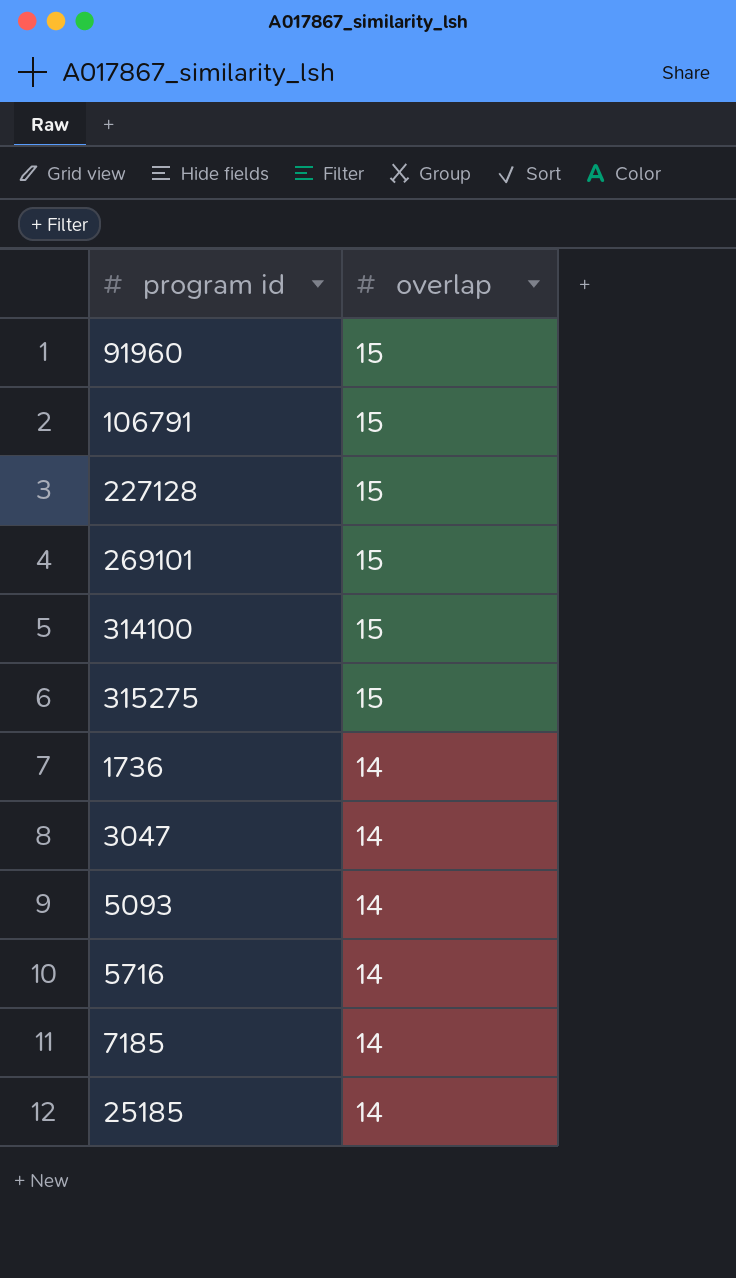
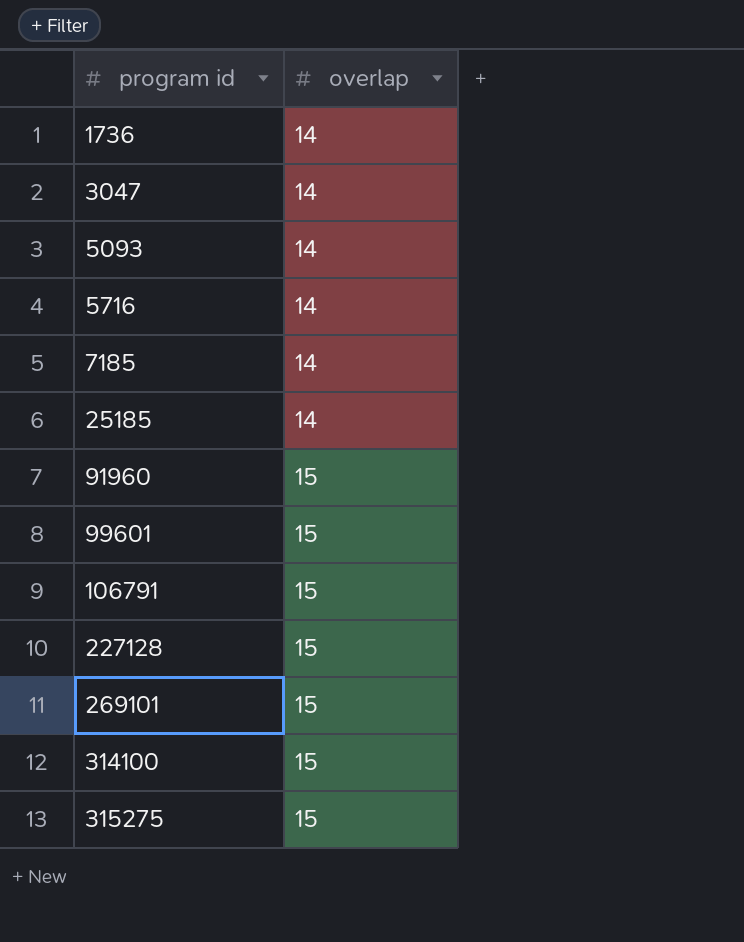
row order: overlap descending -> program id ascending
row 99601: none -> 15

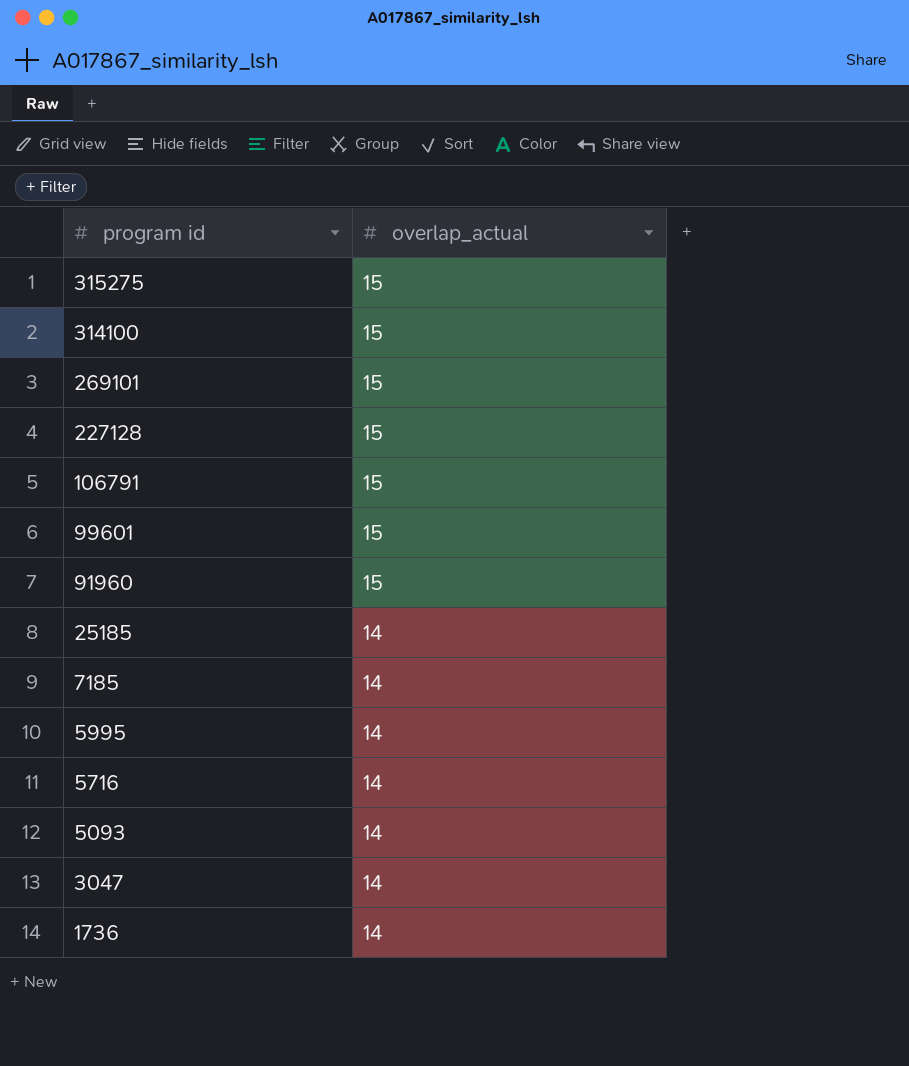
row order: program id ascending -> program id descending
column name: overlap -> overlap_actual
row 5995: none -> 14

